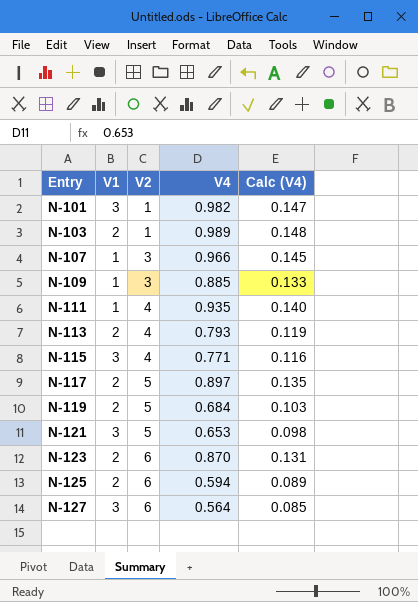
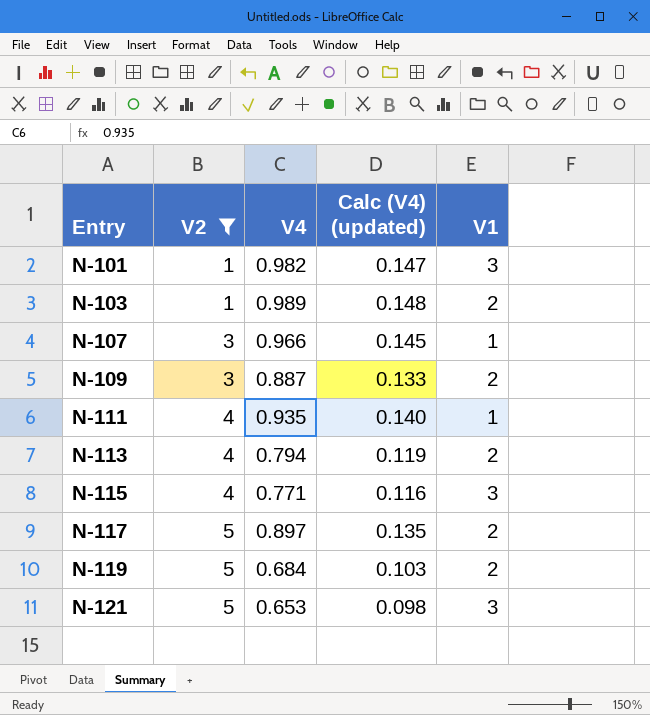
filter: none -> V2 != 6
column name: Calc (V4) -> Calc (V4) (updated)
column V1 | position: 2 -> 5
N-109 | V4: 0.885 -> 0.887
N-109 | V1: 1 -> 2
N-113 | V4: 0.793 -> 0.794

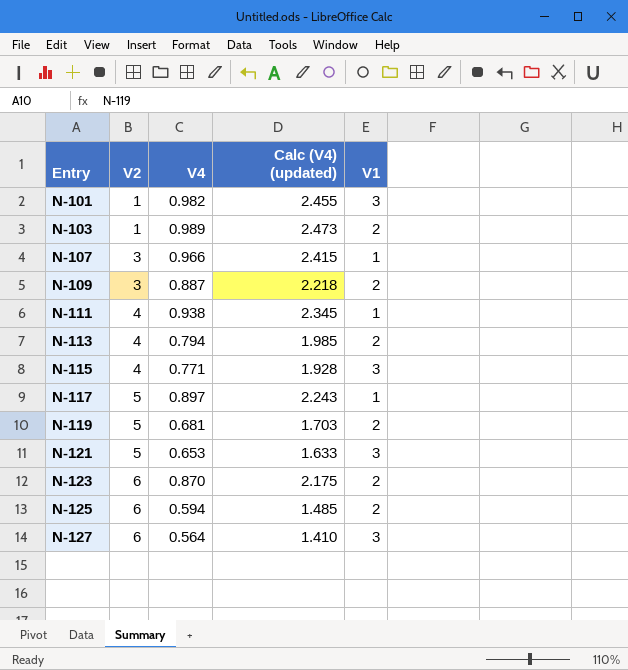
filter: V2 != 6 -> none
column Calc (V4) (updated) | formula: [V4] * 0.15 -> [V4] * 2.5
N-111 | V4: 0.935 -> 0.938
N-117 | V1: 2 -> 1
N-119 | V4: 0.684 -> 0.681

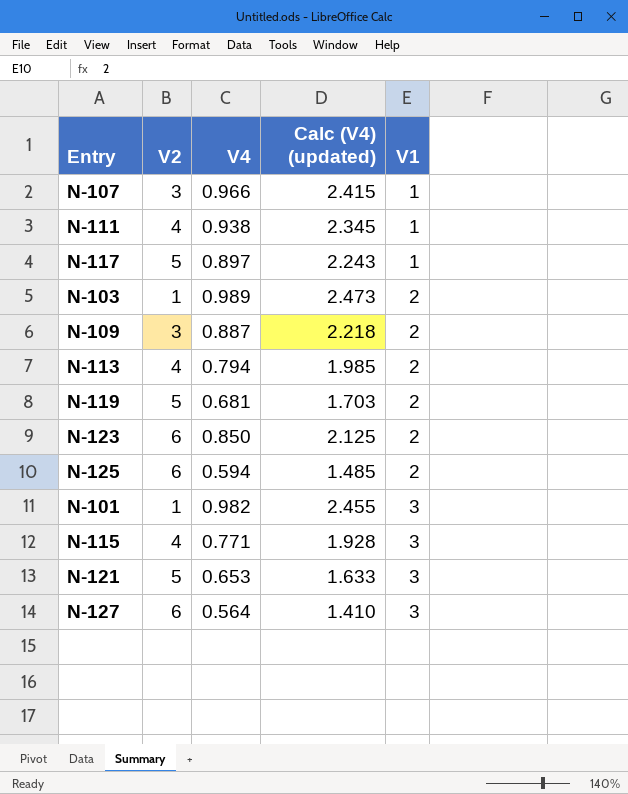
row order: Entry ascending -> V1 ascending
N-123 | V4: 0.870 -> 0.850
N-123 | Calc (V4) (updated): 2.175 -> 2.125

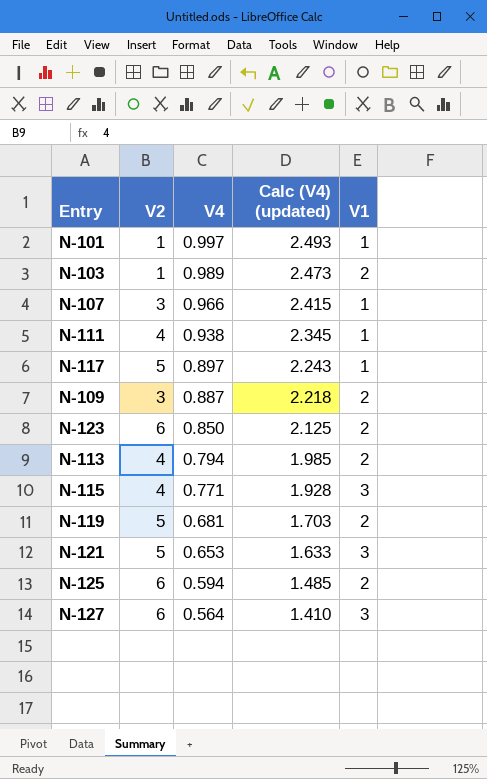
row order: V1 ascending -> V4 descending
N-101 | V4: 0.982 -> 0.997
N-101 | Calc (V4) (updated): 2.455 -> 2.493
N-101 | V1: 3 -> 1

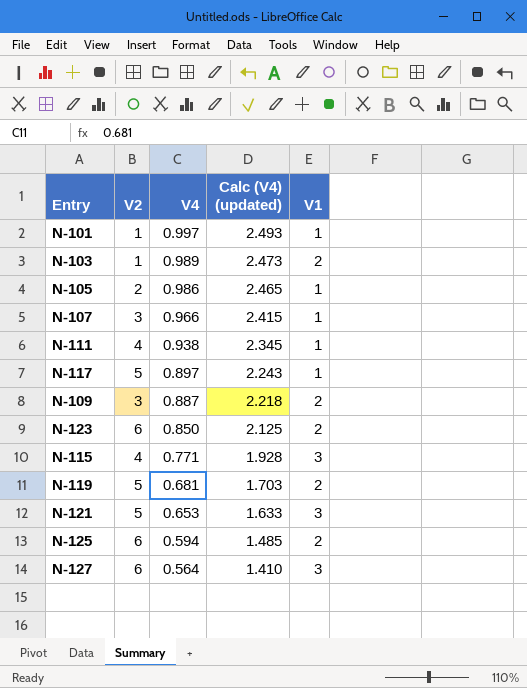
row N-113: 4 | 0.794 | 1.985 | 2 -> none
row N-105: none -> 2 | 0.986 | 2.465 | 1

